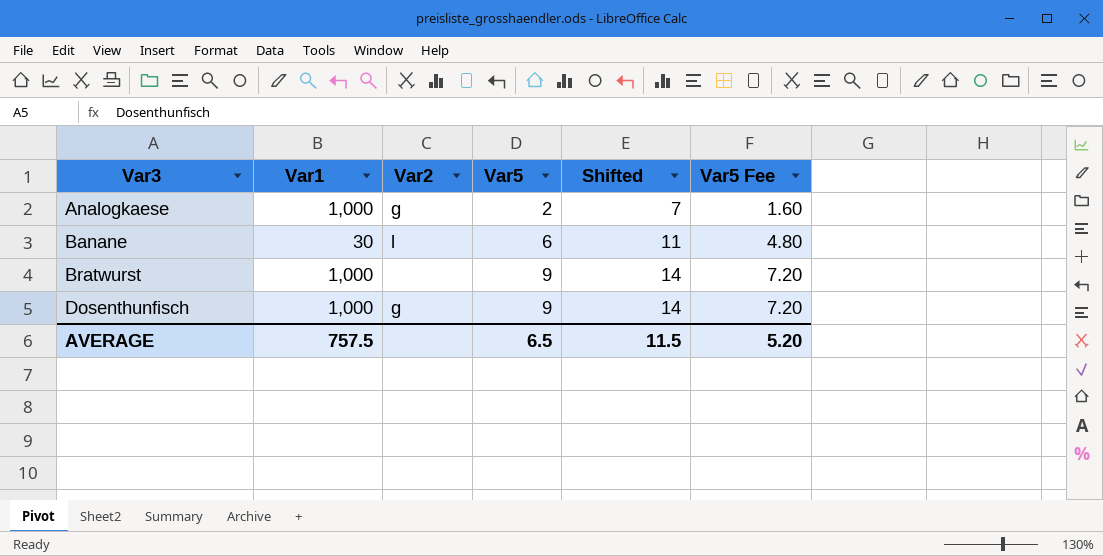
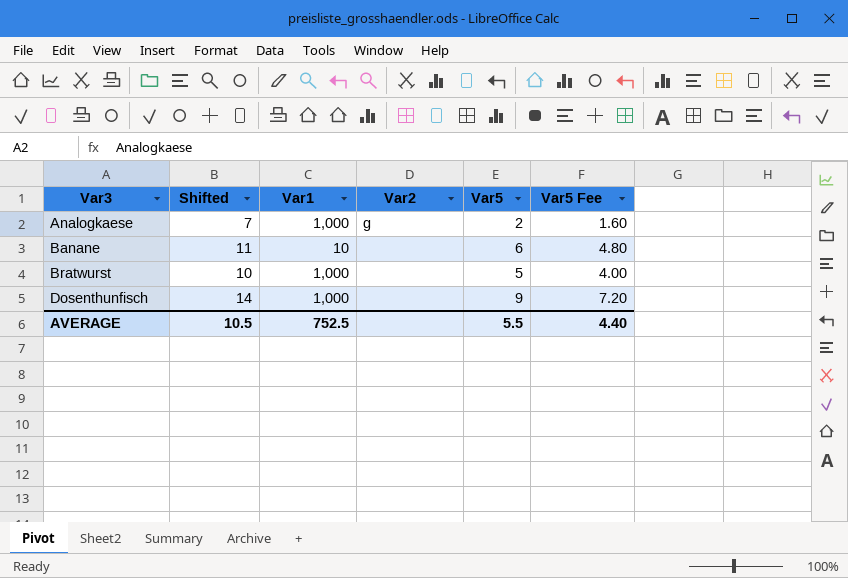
column Shifted | position: 5 -> 2
Banane | Var1: 30 -> 10
Banane | Var2: l -> none
Bratwurst | Shifted: 14 -> 10
Bratwurst | Var5: 9 -> 5
Bratwurst | Var5 Fee: 7.20 -> 4.00
Dosenthunfisch | Var2: g -> none
AVERAGE | Shifted: 11.5 -> 10.5
AVERAGE | Var1: 757.5 -> 752.5
AVERAGE | Var5: 6.5 -> 5.5
AVERAGE | Var5 Fee: 5.20 -> 4.40

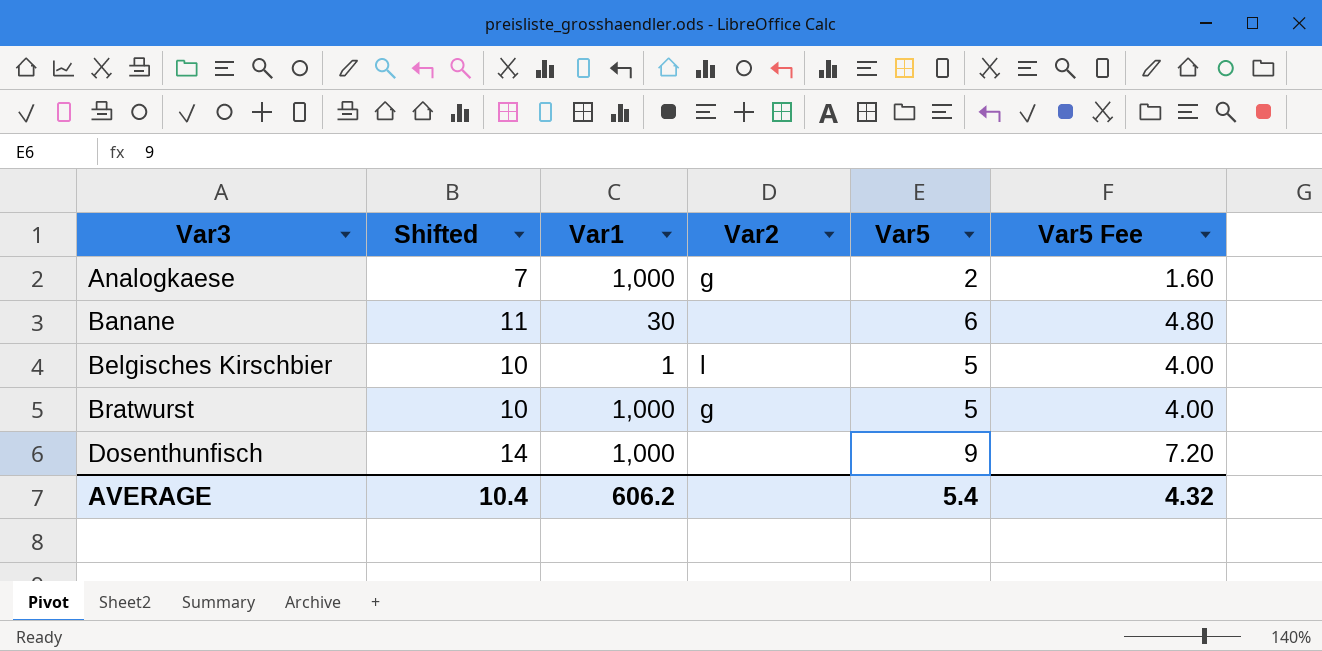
Banane | Var1: 10 -> 30
row Belgisches Kirschbier: none -> 10 | 1 | l | 5 | 4.00
Bratwurst | Var2: none -> g
AVERAGE | Shifted: 10.5 -> 10.4
AVERAGE | Var1: 752.5 -> 606.2
AVERAGE | Var5: 5.5 -> 5.4
AVERAGE | Var5 Fee: 4.40 -> 4.32

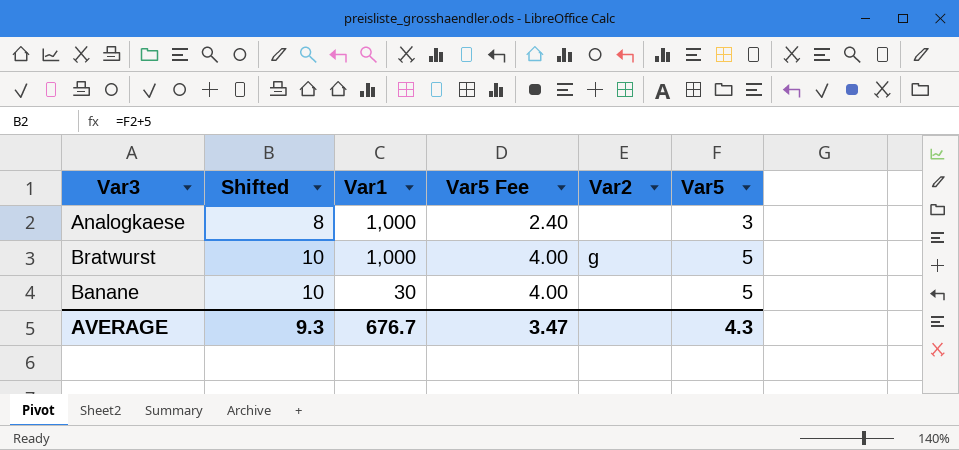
row order: Var3 ascending -> Shifted ascending
column Var5 Fee | position: 6 -> 4
row Belgisches Kirschbier: 10 | 1 | l | 5 | 4.00 -> none
row Dosenthunfisch: 14 | 1,000 | none | 9 | 7.20 -> none
Analogkaese | Shifted: 7 -> 8
Analogkaese | Var5 Fee: 1.60 -> 2.40
Analogkaese | Var2: g -> none
Analogkaese | Var5: 2 -> 3
Banane | Shifted: 11 -> 10
Banane | Var5 Fee: 4.80 -> 4.00
Banane | Var5: 6 -> 5
AVERAGE | Shifted: 10.4 -> 9.3
AVERAGE | Var1: 606.2 -> 676.7
AVERAGE | Var5 Fee: 4.32 -> 3.47
AVERAGE | Var5: 5.4 -> 4.3

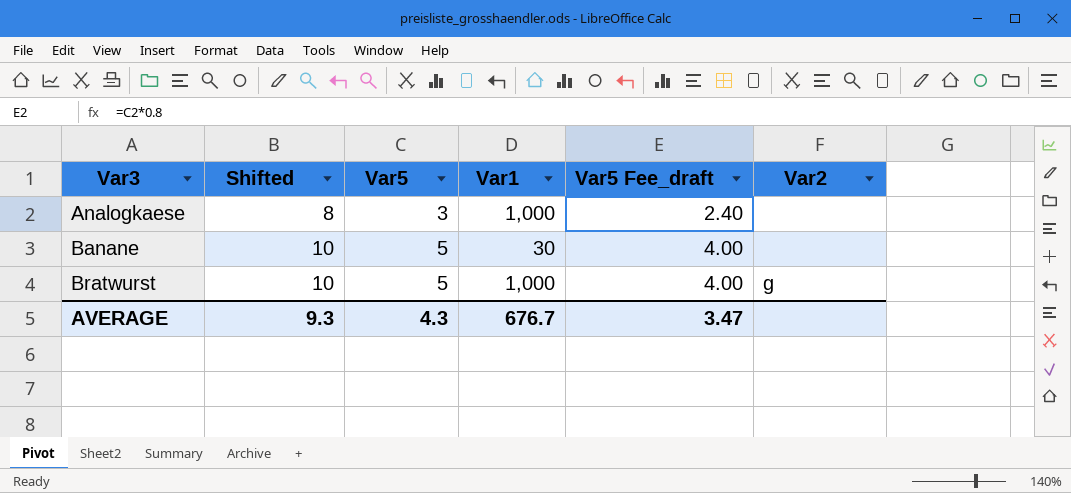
row order: Shifted ascending -> Var3 ascending
column Var5 | position: 6 -> 3
column name: Var5 Fee -> Var5 Fee_draft

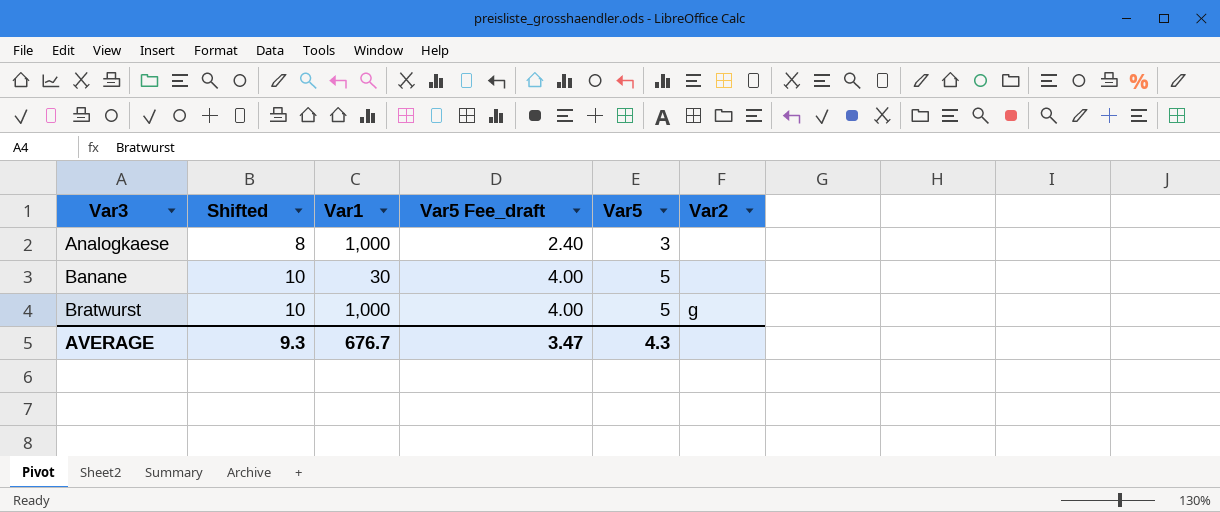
column Var5 | position: 3 -> 5

